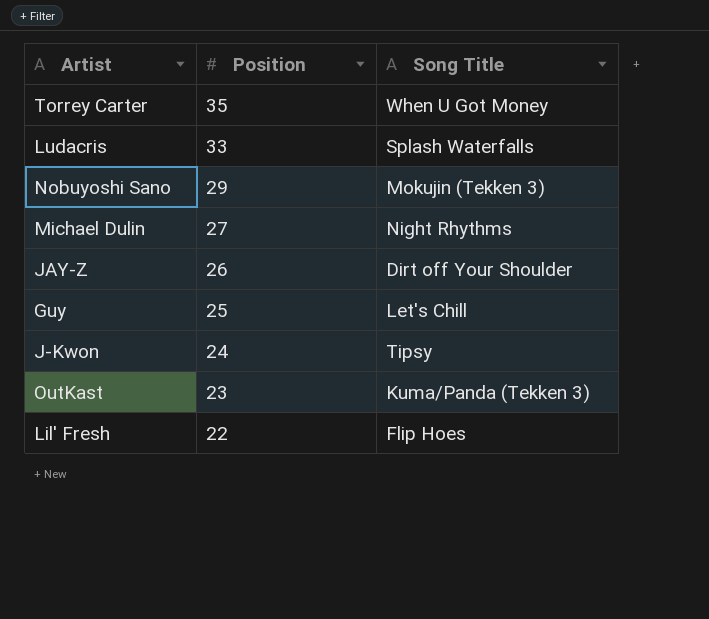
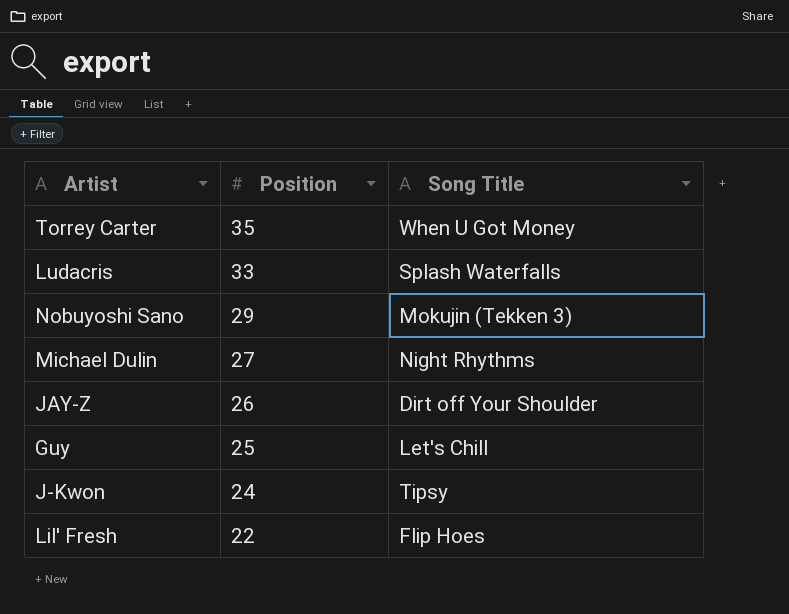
row OutKast: 23 | Kuma/Panda (Tekken 3) -> none

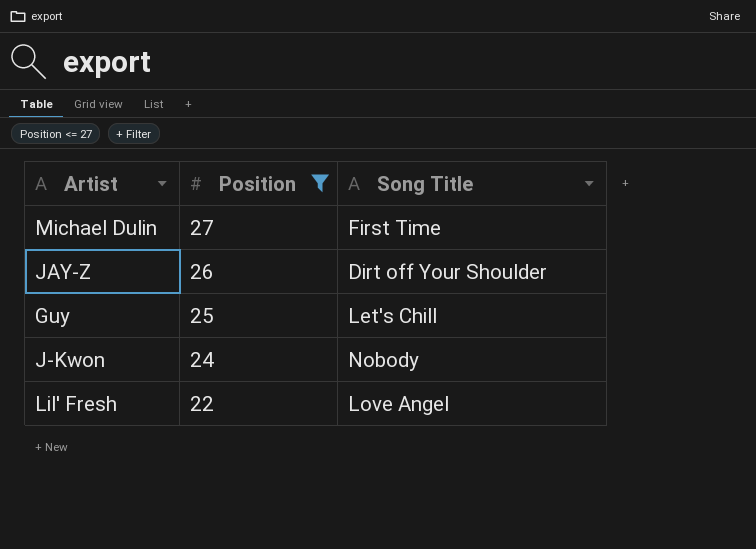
filter: none -> Position <= 27
Michael Dulin | Song Title: Night Rhythms -> First Time
J-Kwon | Song Title: Tipsy -> Nobody
Lil' Fresh | Song Title: Flip Hoes -> Love Angel

